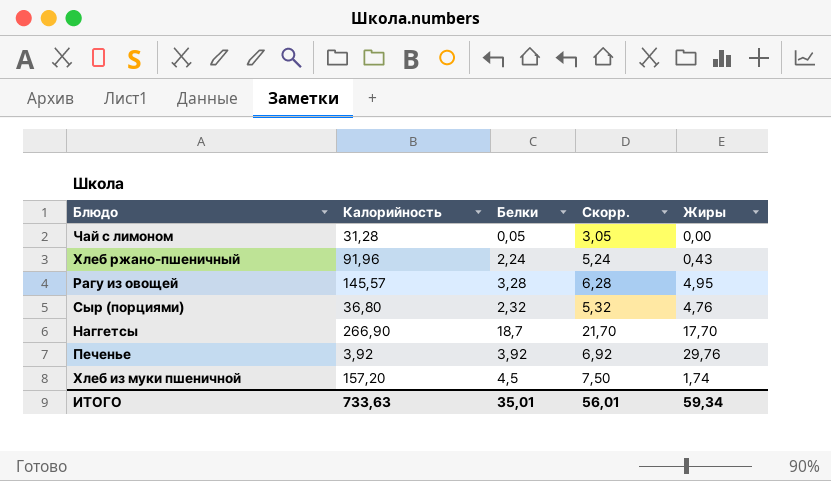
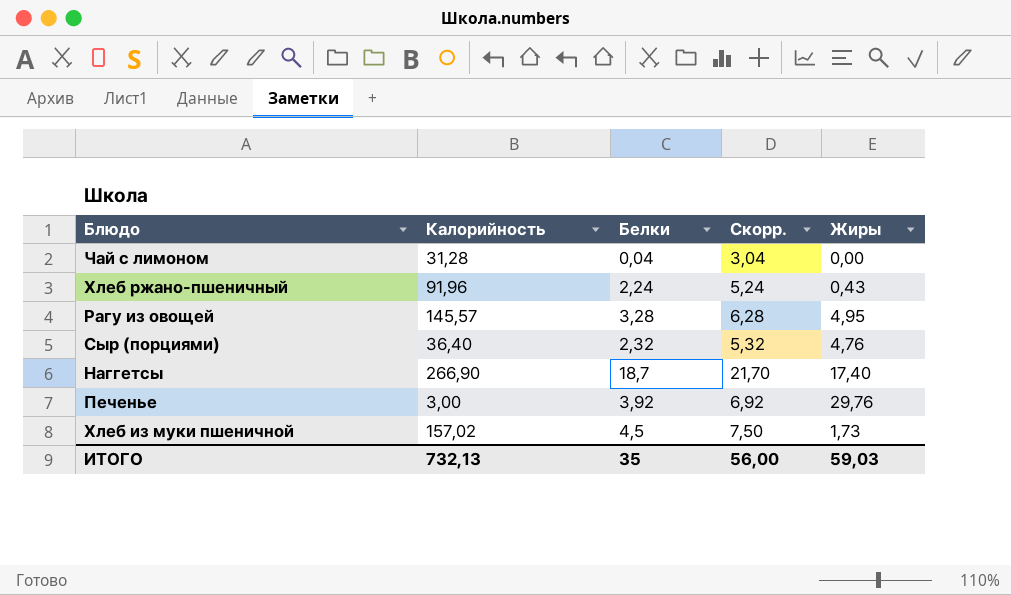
Чай с лимоном | Белки: 0,05 -> 0,04
Чай с лимоном | Скорр.: 3,05 -> 3,04
Сыр (порциями) | Калорийность: 36,80 -> 36,40
Наггетсы | Жиры: 17,70 -> 17,40
Печенье | Калорийность: 3,92 -> 3,00
Хлеб из муки пшеничной | Калорийность: 157,20 -> 157,02
Хлеб из муки пшеничной | Жиры: 1,74 -> 1,73
ИТОГО | Калорийность: 733,63 -> 732,13
ИТОГО | Белки: 35,01 -> 35
ИТОГО | Скорр.: 56,01 -> 56,00
ИТОГО | Жиры: 59,34 -> 59,03

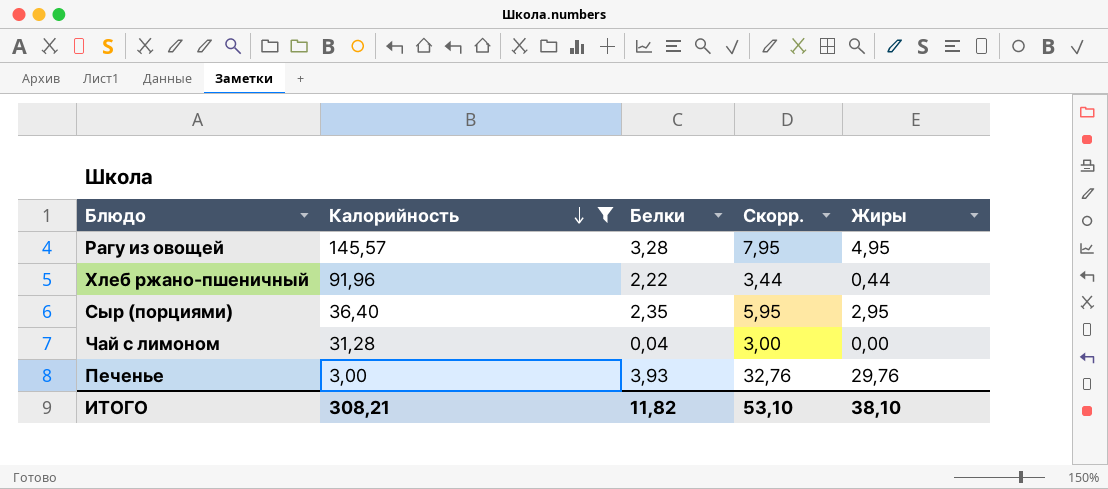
filter: none -> Калорийность <= 145,57
row order: none -> Калорийность descending
column Скорр. | formula: [Белки] + 3 -> [Жиры] + 3
Хлеб ржано-пшеничный | Белки: 2,24 -> 2,22
Хлеб ржано-пшеничный | Жиры: 0,43 -> 0,44
Сыр (порциями) | Белки: 2,32 -> 2,35
Сыр (порциями) | Жиры: 4,76 -> 2,95
Печенье | Белки: 3,92 -> 3,93
ИТОГО | Калорийность: 732,13 -> 308,21
ИТОГО | Белки: 35 -> 11,82
ИТОГО | Скорр.: 56,00 -> 53,10
ИТОГО | Жиры: 59,03 -> 38,10

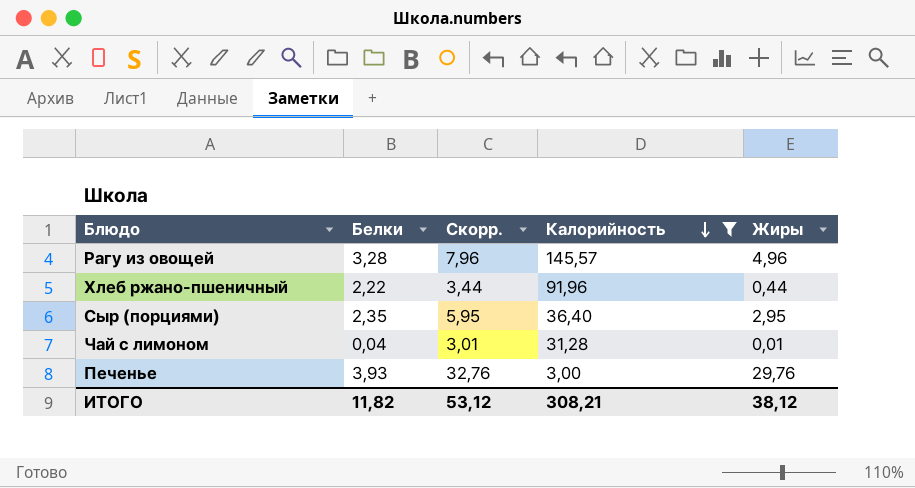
column Калорийность | position: 2 -> 4
Рагу из овощей | Скорр.: 7,95 -> 7,96
Рагу из овощей | Жиры: 4,95 -> 4,96
Чай с лимоном | Скорр.: 3,00 -> 3,01
Чай с лимоном | Жиры: 0,00 -> 0,01
ИТОГО | Скорр.: 53,10 -> 53,12
ИТОГО | Жиры: 38,10 -> 38,12

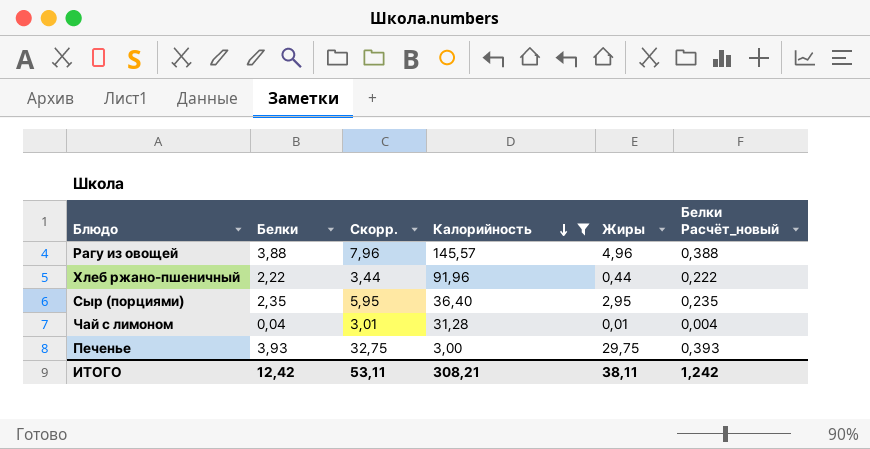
column Белки Расчёт_новый | formula: none -> [Белки] * 0,1
Рагу из овощей | Белки: 3,28 -> 3,88
Печенье | Скорр.: 32,76 -> 32,75
Печенье | Жиры: 29,76 -> 29,75
ИТОГО | Белки: 11,82 -> 12,42
ИТОГО | Скорр.: 53,12 -> 53,11
ИТОГО | Жиры: 38,12 -> 38,11

